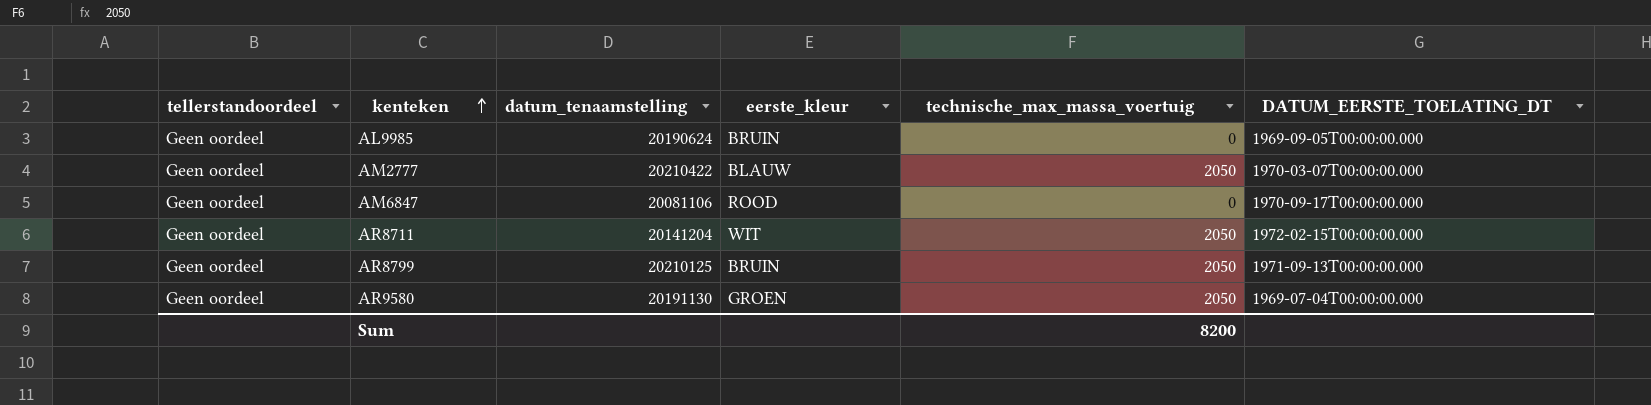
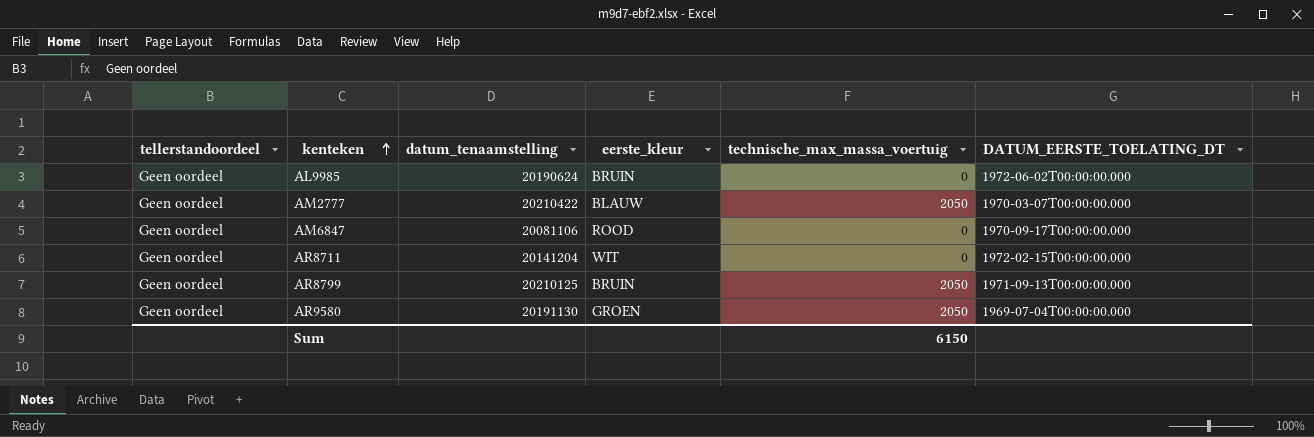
AL9985 | DATUM_EERSTE_TOELATING_DT: 1969-09-05T00:00:00.000 -> 1972-06-02T00:00:00.000
AR8711 | technische_max_massa_voertuig: 2050 -> 0
Sum | technische_max_massa_voertuig: 8200 -> 6150

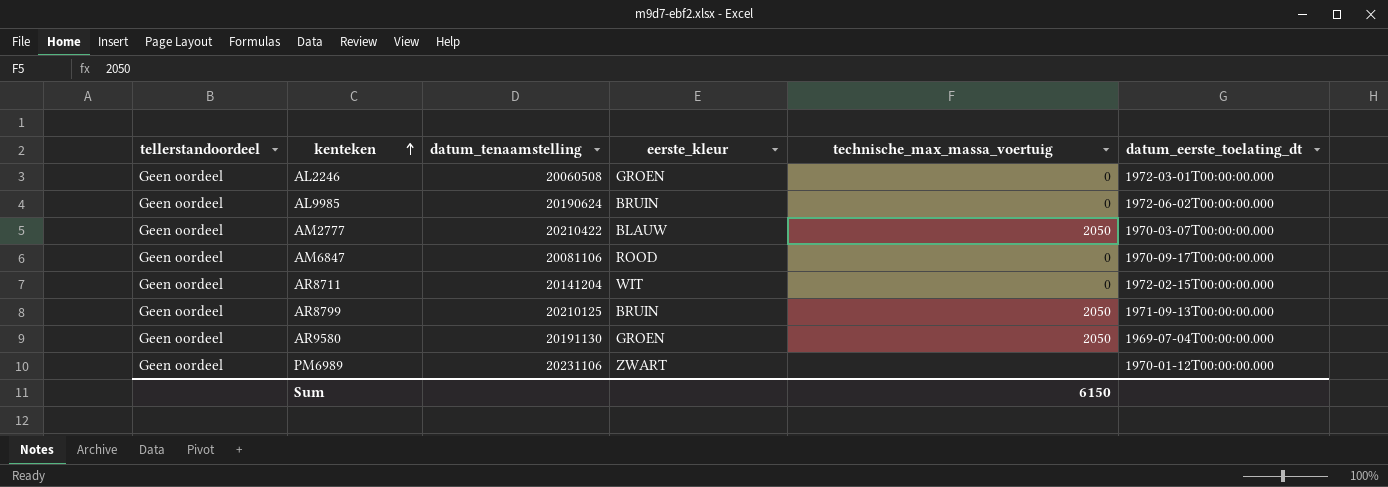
column name: DATUM_EERSTE_TOELATING_DT -> datum_eerste_toelating_dt
row AL2246: none -> Geen oordeel | 20060508 | GROEN | 0 | 1972-03-01T00:00:00.000
row PM6989: none -> Geen oordeel | 20231106 | ZWART | none | 1970-01-12T00:00:00.000

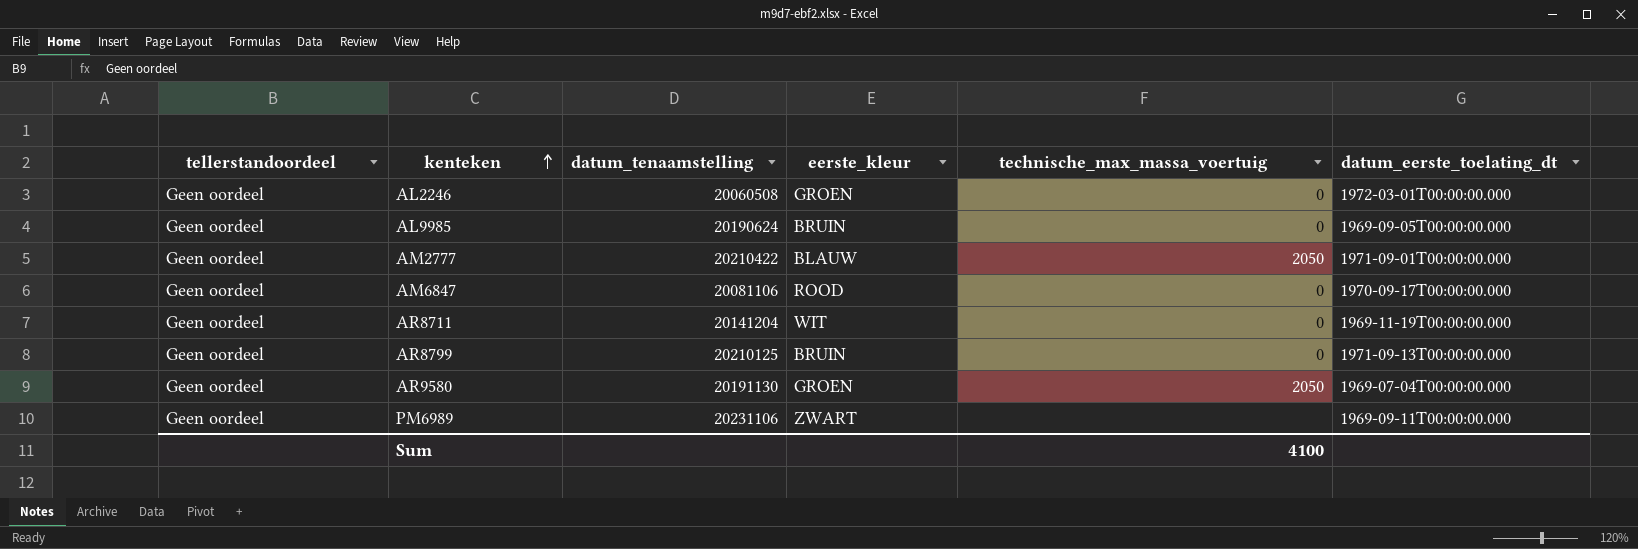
AL9985 | datum_eerste_toelating_dt: 1972-06-02T00:00:00.000 -> 1969-09-05T00:00:00.000
AM2777 | datum_eerste_toelating_dt: 1970-03-07T00:00:00.000 -> 1971-09-01T00:00:00.000
AR8711 | datum_eerste_toelating_dt: 1972-02-15T00:00:00.000 -> 1969-11-19T00:00:00.000
AR8799 | technische_max_massa_voertuig: 2050 -> 0
PM6989 | datum_eerste_toelating_dt: 1970-01-12T00:00:00.000 -> 1969-09-11T00:00:00.000
Sum | technische_max_massa_voertuig: 6150 -> 4100

